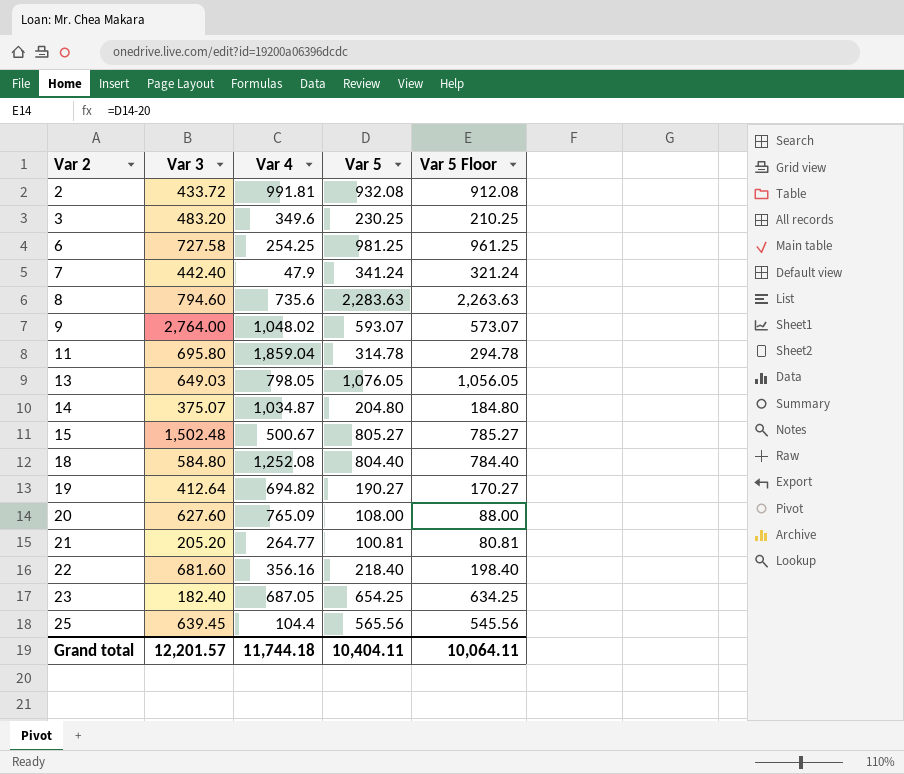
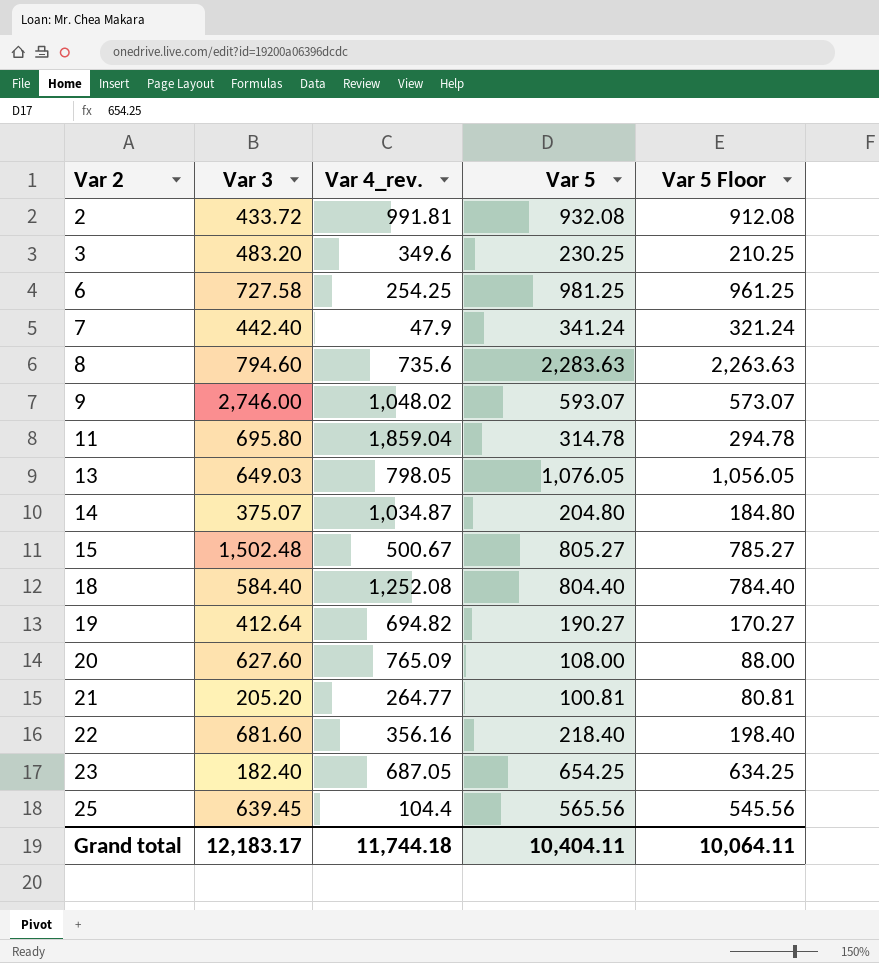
column name: Var 4 -> Var 4_rev.
9 | Var 3: 2,764.00 -> 2,746.00
18 | Var 3: 584.80 -> 584.40
Grand total | Var 3: 12,201.57 -> 12,183.17

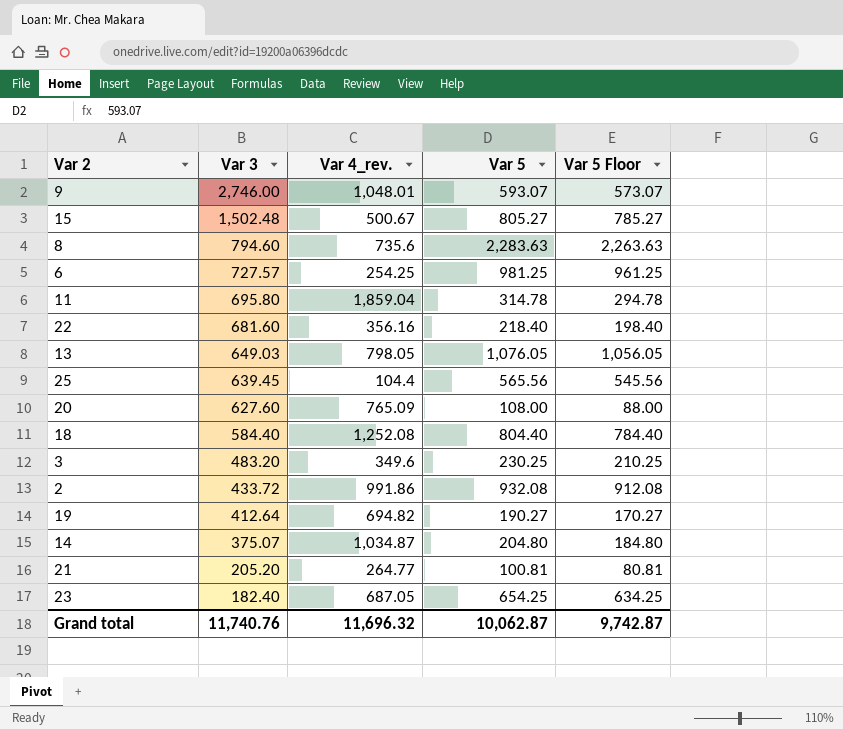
row order: Var 2 ascending -> Var 3 descending
row 7: 442.40 | 47.9 | 341.24 | 321.24 -> none
9 | Var 4_rev.: 1,048.02 -> 1,048.01
6 | Var 3: 727.58 -> 727.57
2 | Var 4_rev.: 991.81 -> 991.86
Grand total | Var 3: 12,183.17 -> 11,740.76
Grand total | Var 4_rev.: 11,744.18 -> 11,696.32
Grand total | Var 5: 10,404.11 -> 10,062.87
Grand total | Var 5 Floor: 10,064.11 -> 9,742.87

